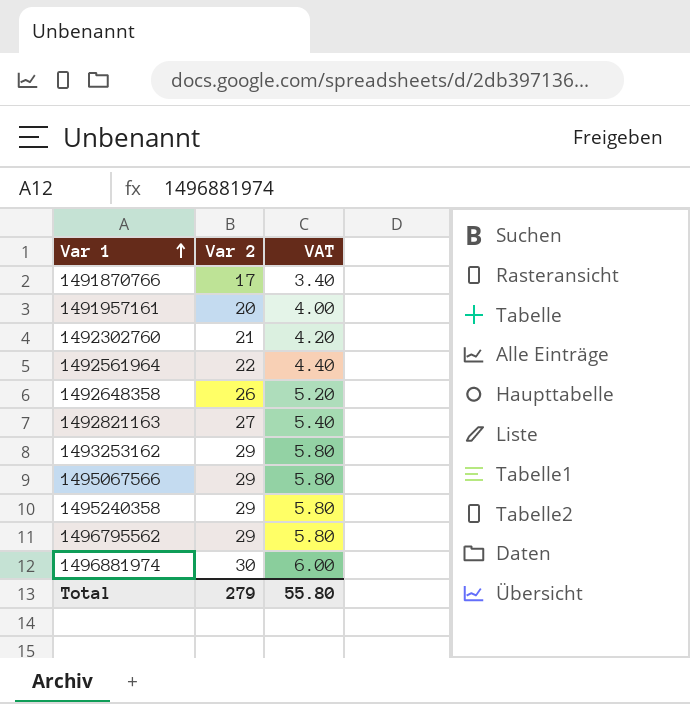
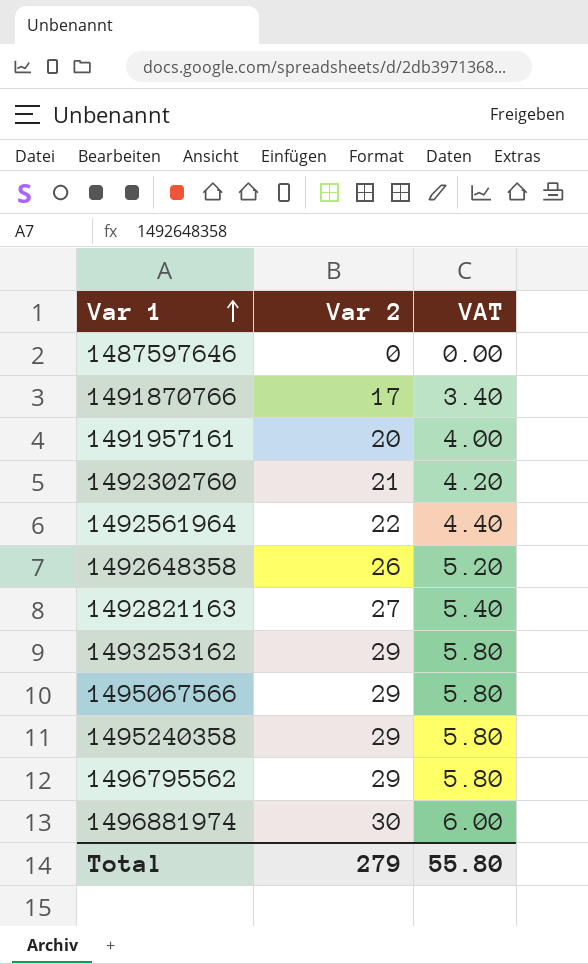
row 1487597646: none -> 0 | 0.00

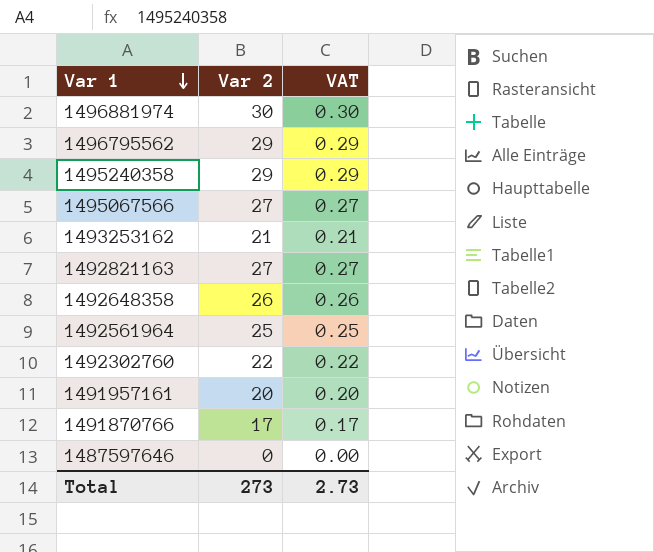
row order: Var 1 ascending -> Var 1 descending
column VAT | formula: [Var 2] * 0.2 -> [Var 2] * 0.01
1495067566 | Var 2: 29 -> 27
1493253162 | Var 2: 29 -> 21
1492561964 | Var 2: 22 -> 25
1492302760 | Var 2: 21 -> 22
Total | Var 2: 279 -> 273
Total | VAT: 55.80 -> 2.73

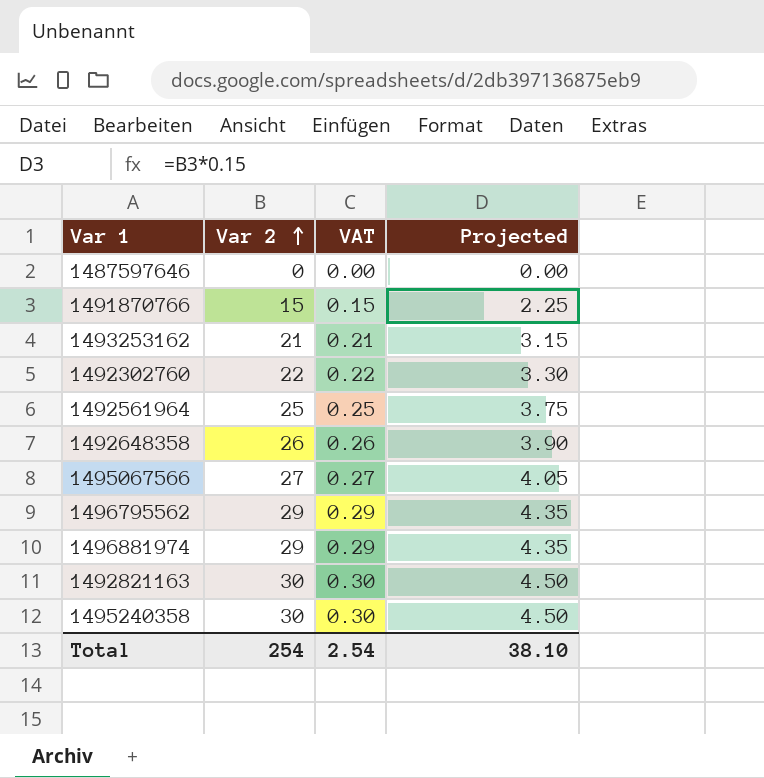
row order: Var 1 descending -> Var 2 ascending
column Projected | formula: none -> [Var 2] * 0.15
row 1491957161: 20 | 0.20 -> none
1491870766 | Var 2: 17 -> 15
1491870766 | VAT: 0.17 -> 0.15
1496881974 | Var 2: 30 -> 29
1496881974 | VAT: 0.30 -> 0.29
1492821163 | Var 2: 27 -> 30
1492821163 | VAT: 0.27 -> 0.30
1495240358 | Var 2: 29 -> 30
1495240358 | VAT: 0.29 -> 0.30
Total | Var 2: 273 -> 254
Total | VAT: 2.73 -> 2.54

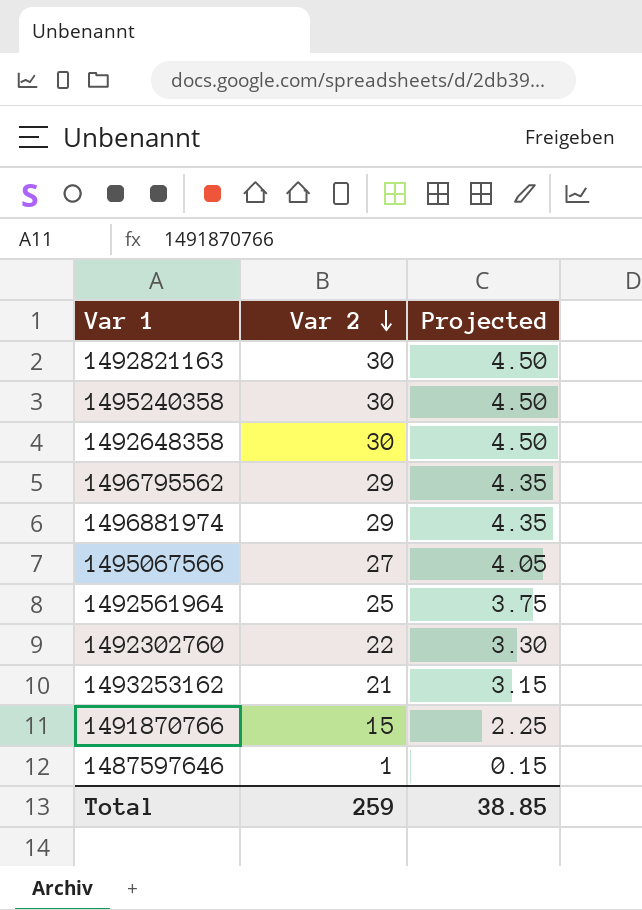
row order: Var 2 ascending -> Var 2 descending
column VAT | formula: [Var 2] * 0.01 -> none
1492648358 | Var 2: 26 -> 30
1492648358 | Projected: 3.90 -> 4.50
1487597646 | Var 2: 0 -> 1
1487597646 | Projected: 0.00 -> 0.15
Total | Var 2: 254 -> 259
Total | Projected: 38.10 -> 38.85

